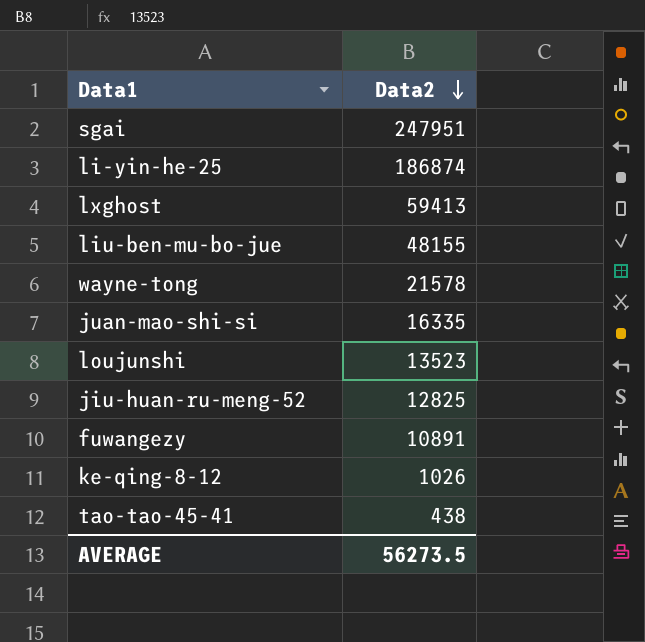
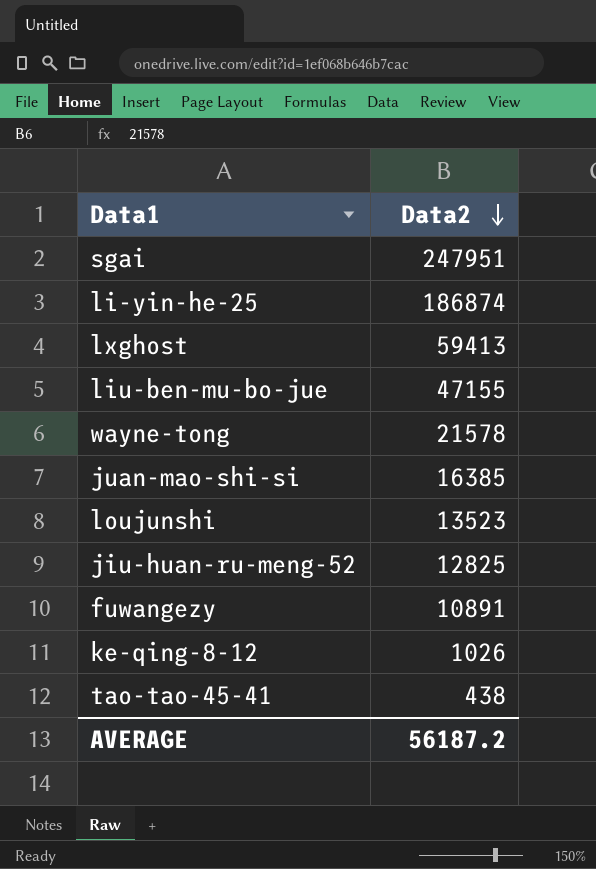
liu-ben-mu-bo-jue | Data2: 48155 -> 47155
juan-mao-shi-si | Data2: 16335 -> 16385
AVERAGE | Data2: 56273.5 -> 56187.2

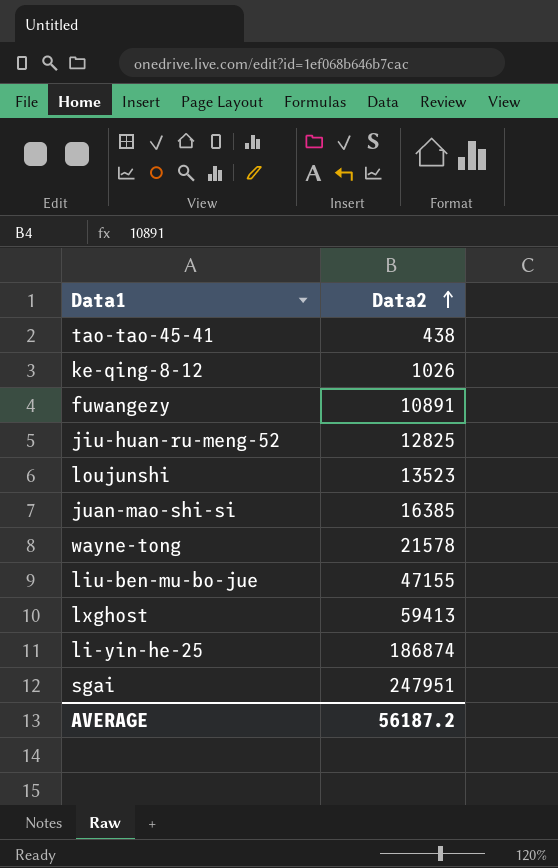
row order: Data2 descending -> Data2 ascending

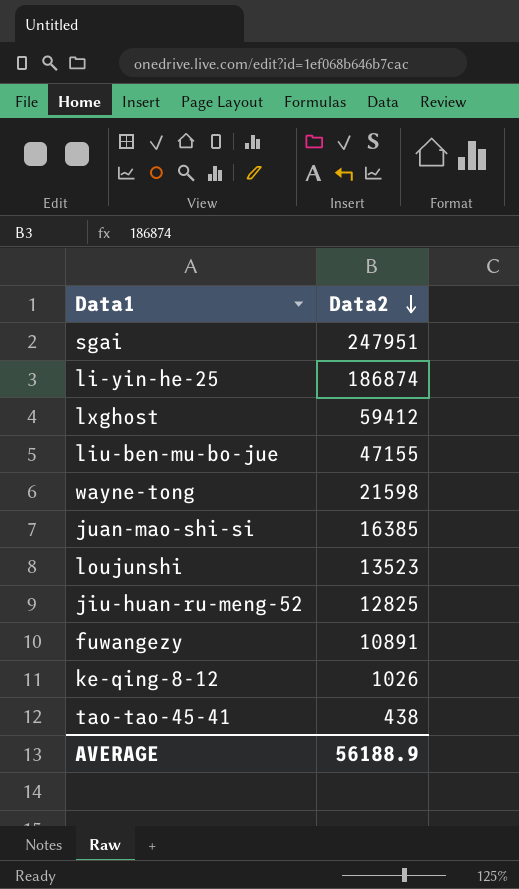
row order: Data2 ascending -> Data2 descending
lxghost | Data2: 59413 -> 59412
wayne-tong | Data2: 21578 -> 21598
AVERAGE | Data2: 56187.2 -> 56188.9

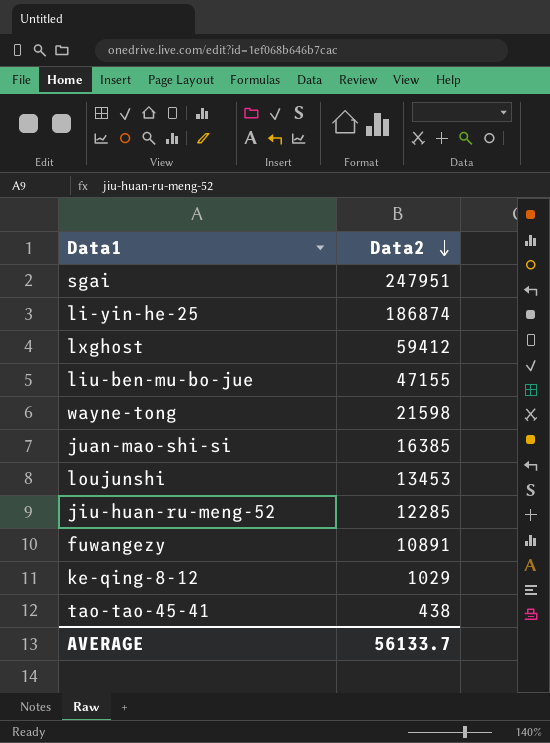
loujunshi | Data2: 13523 -> 13453
jiu-huan-ru-meng-52 | Data2: 12825 -> 12285
ke-qing-8-12 | Data2: 1026 -> 1029
AVERAGE | Data2: 56188.9 -> 56133.7

